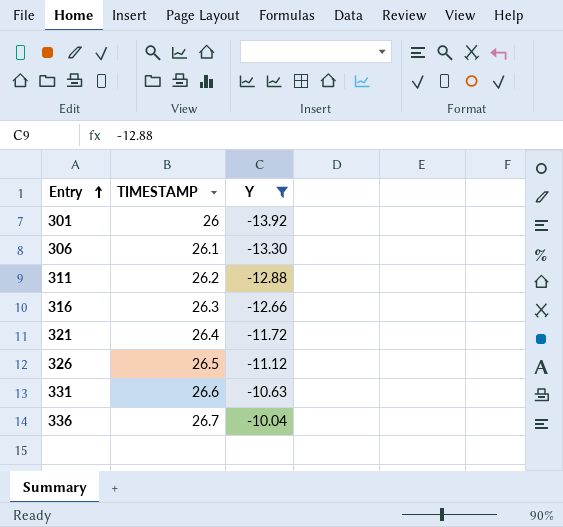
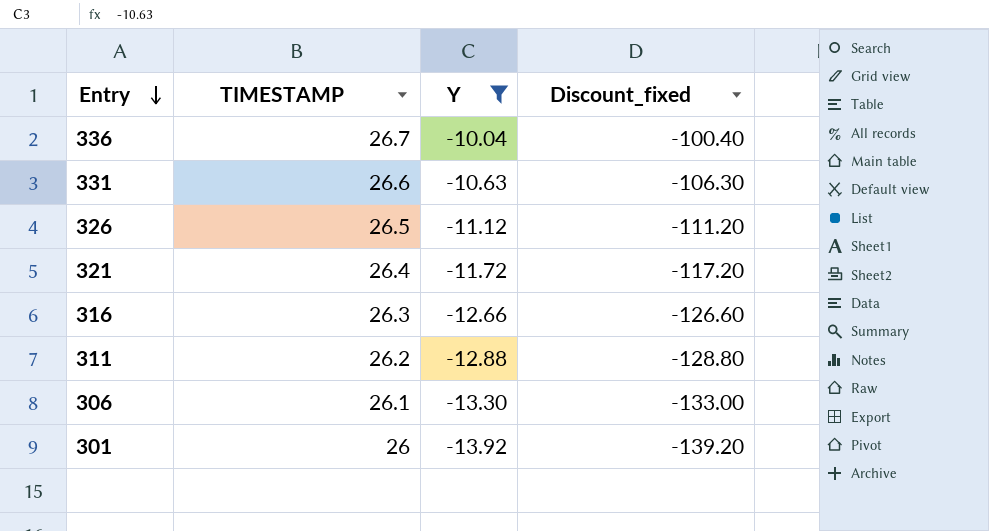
row order: Entry ascending -> Entry descending
column Discount_fixed | formula: none -> [Y] * 10

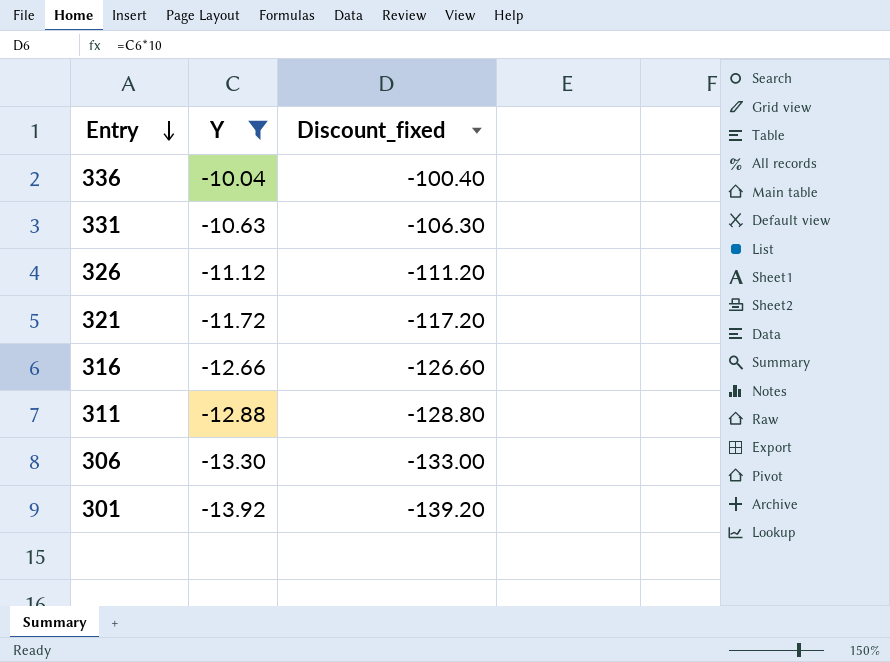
column TIMESTAMP | position: 2 -> none

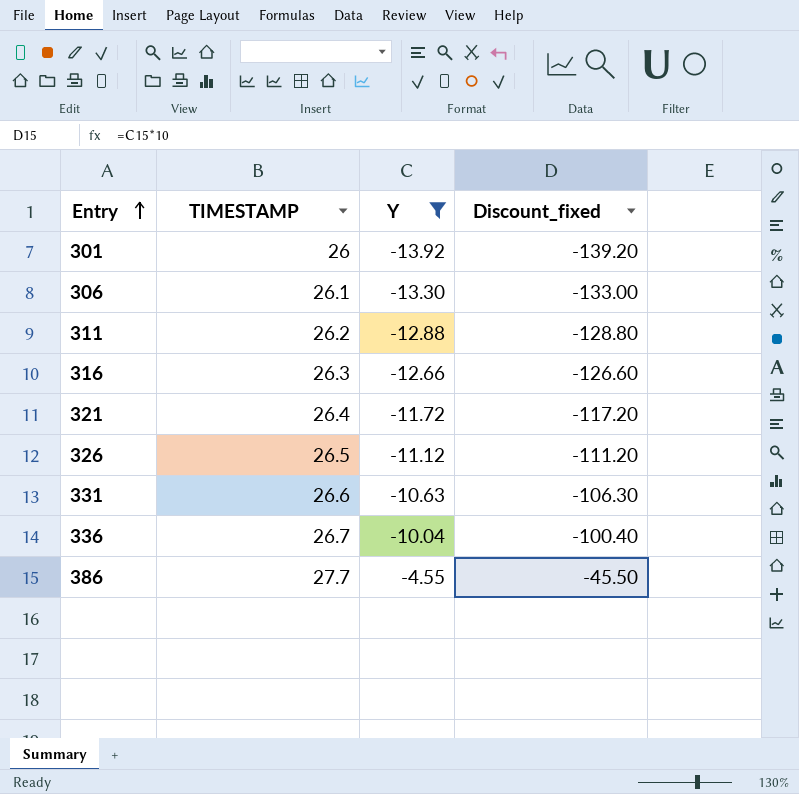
row order: Entry descending -> Entry ascending
column TIMESTAMP | position: none -> 2
row 386: none -> 27.7 | -4.55 | -45.50

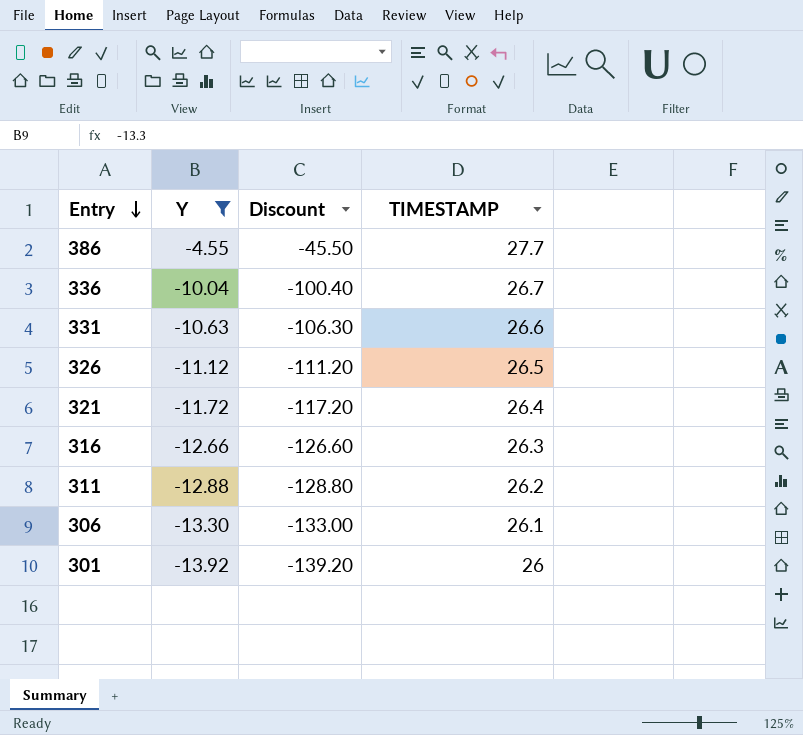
row order: Entry ascending -> Entry descending
column name: Discount_fixed -> Discount
column TIMESTAMP | position: 2 -> 4

